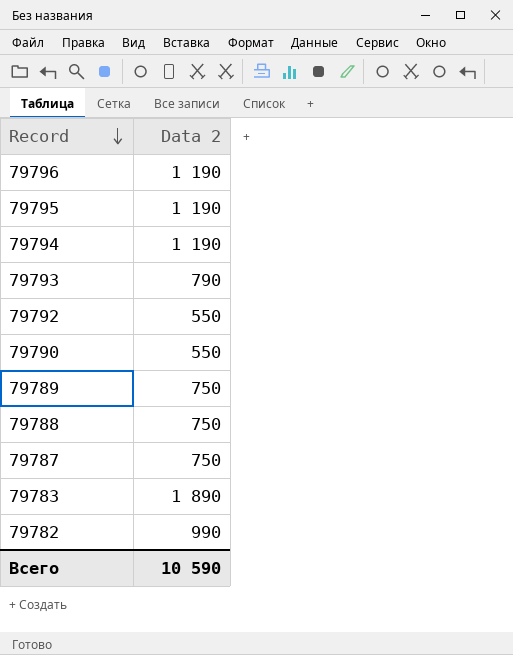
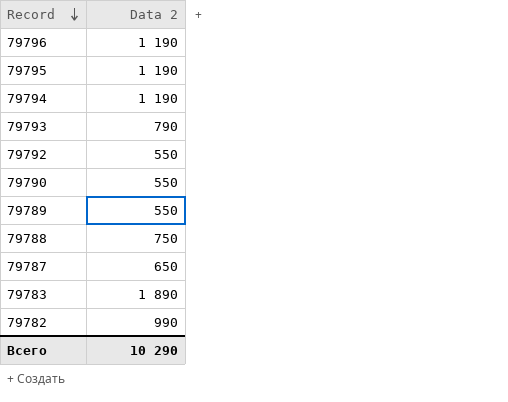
79789 | Data 2: 750 -> 550
79787 | Data 2: 750 -> 650
Всего | Data 2: 10 590 -> 10 290

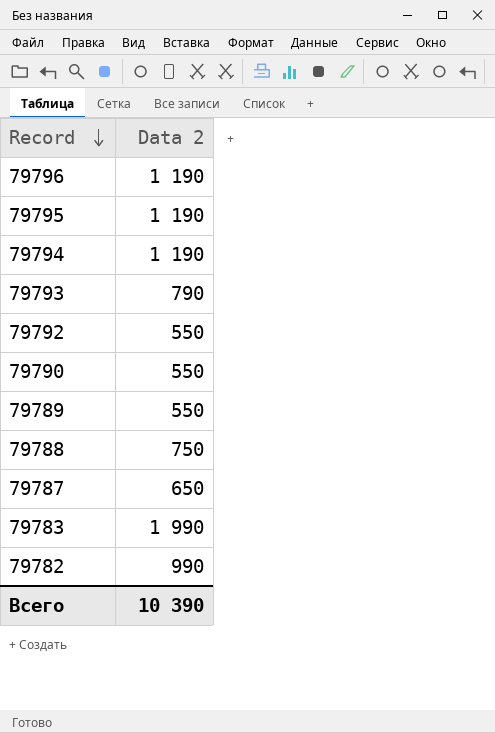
79783 | Data 2: 1 890 -> 1 990
Всего | Data 2: 10 290 -> 10 390

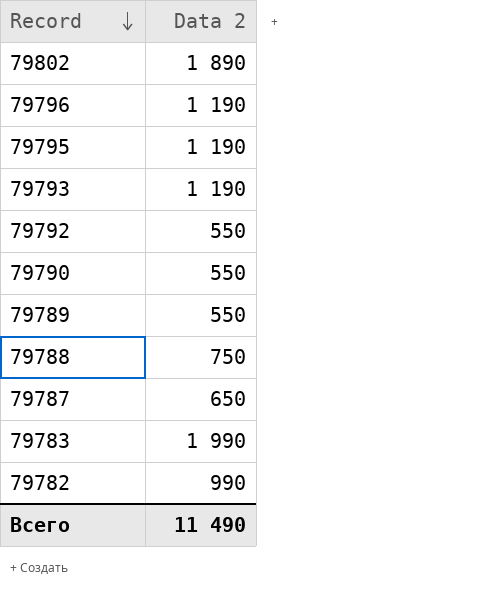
row 79794: 1 190 -> none
row 79802: none -> 1 890
79793 | Data 2: 790 -> 1 190
Всего | Data 2: 10 390 -> 11 490

